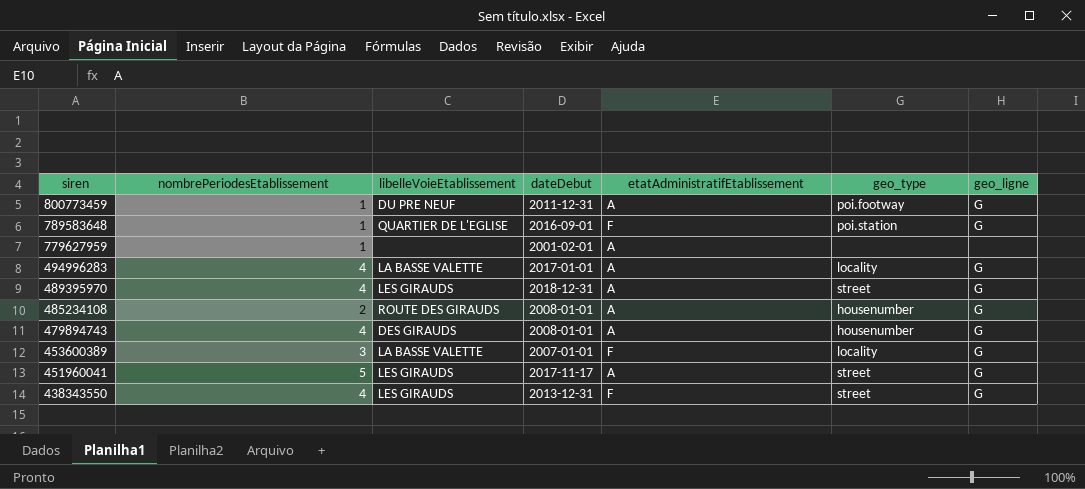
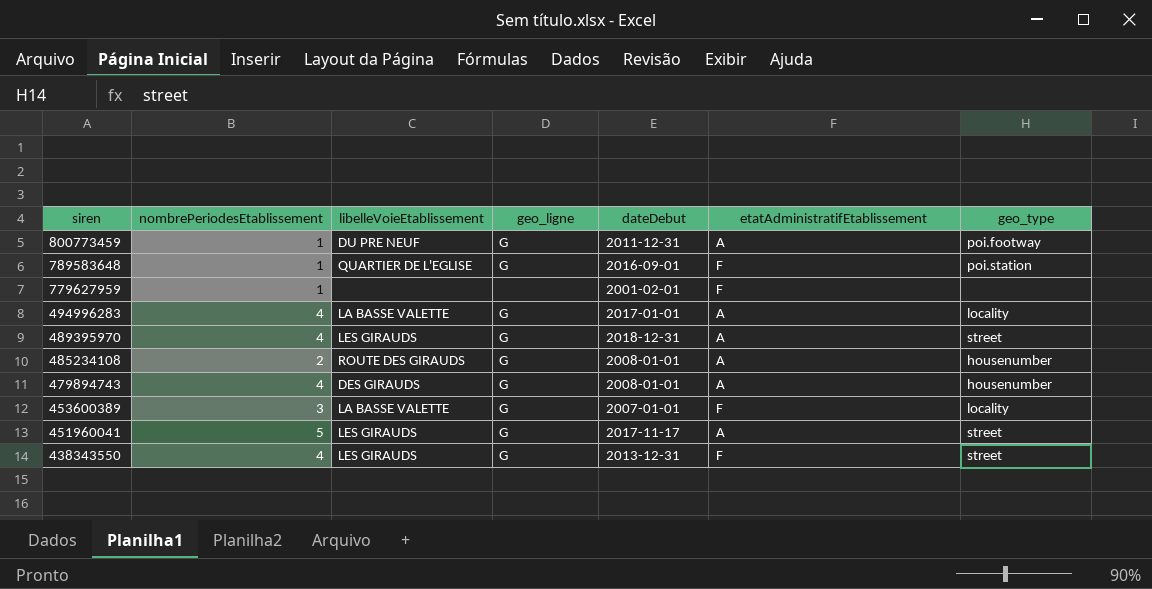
column geo_ligne | position: 7 -> 4
779627959 | etatAdministratifEtablissement: A -> F

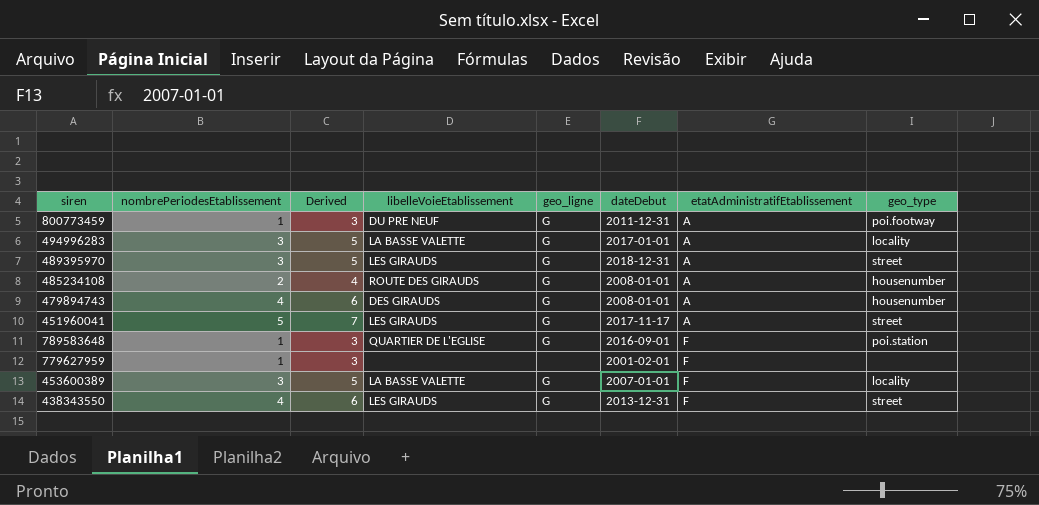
row order: siren descending -> etatAdministratifEtablissement ascending
column Derived | formula: none -> [nombrePeriodesEtablissement] + 2
494996283 | nombrePeriodesEtablissement: 4 -> 3
489395970 | nombrePeriodesEtablissement: 4 -> 3

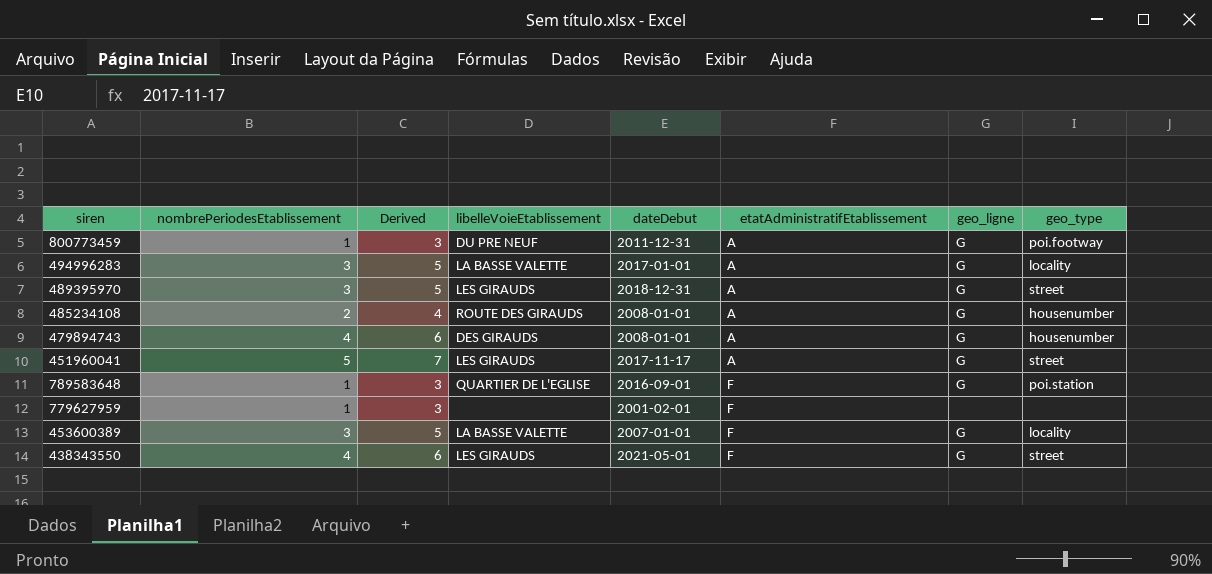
column geo_ligne | position: 5 -> 7
438343550 | dateDebut: 2013-12-31 -> 2021-05-01

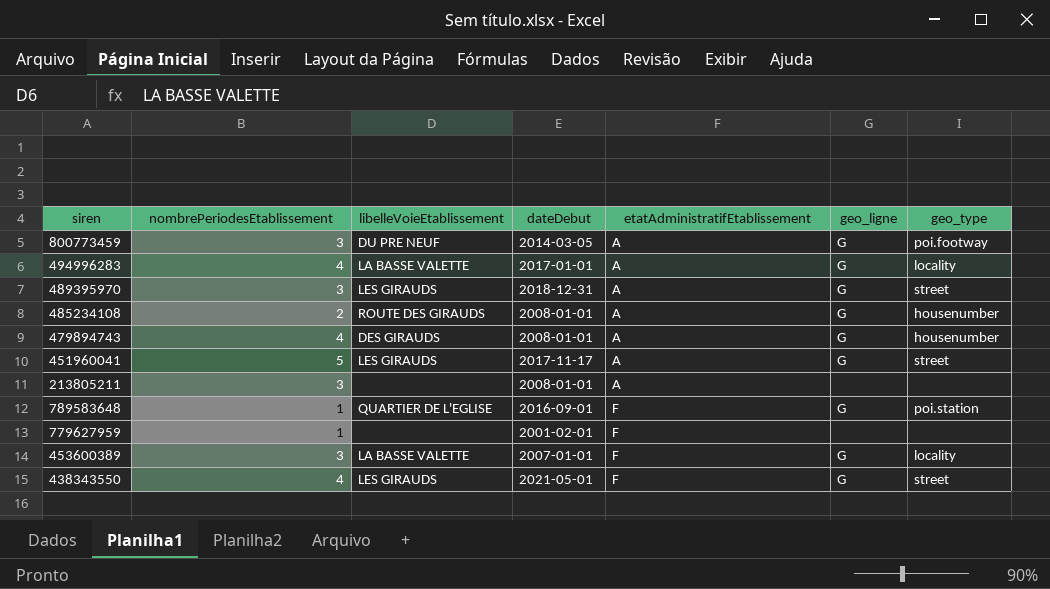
column Derived | formula: [nombrePeriodesEtablissement] + 2 -> none
800773459 | nombrePeriodesEtablissement: 1 -> 3
800773459 | dateDebut: 2011-12-31 -> 2014-03-05
494996283 | nombrePeriodesEtablissement: 3 -> 4
row 213805211: none -> 3 | none | 2008-01-01 | A | none | none

